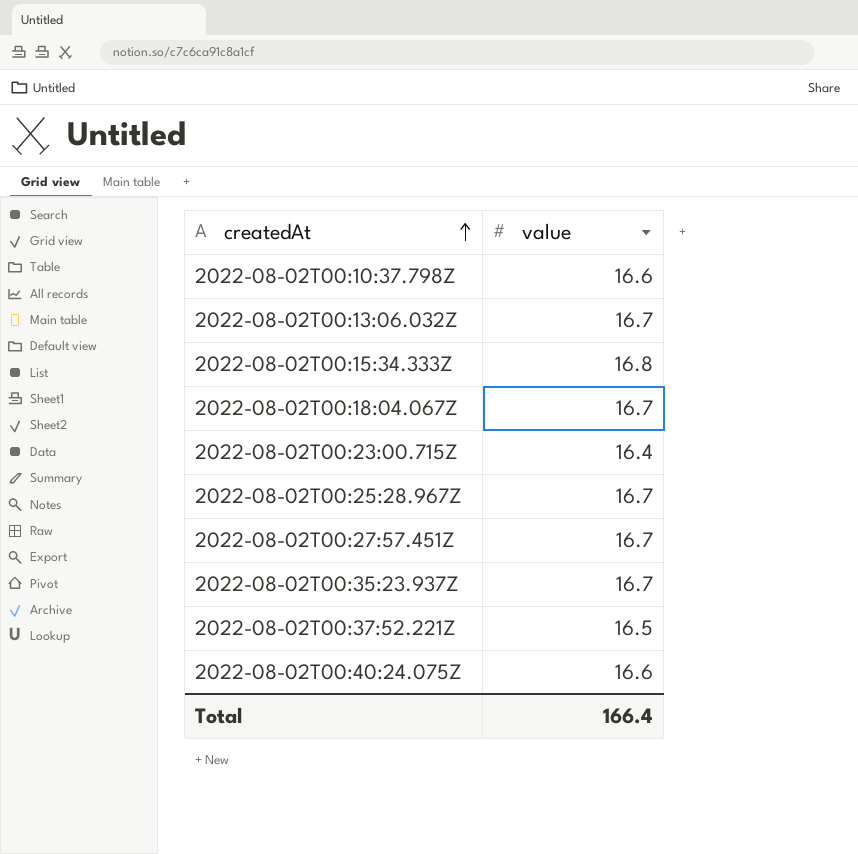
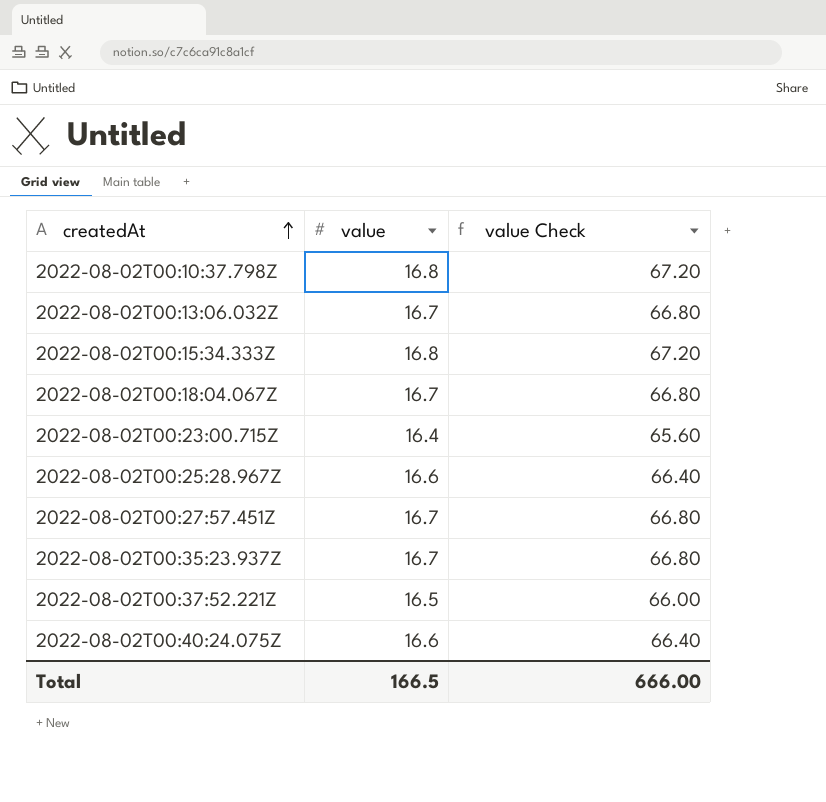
column value Check | formula: none -> [value] * 4
2022-08-02T00:10:37.798Z | value: 16.6 -> 16.8
2022-08-02T00:25:28.967Z | value: 16.7 -> 16.6
Total | value: 166.4 -> 166.5

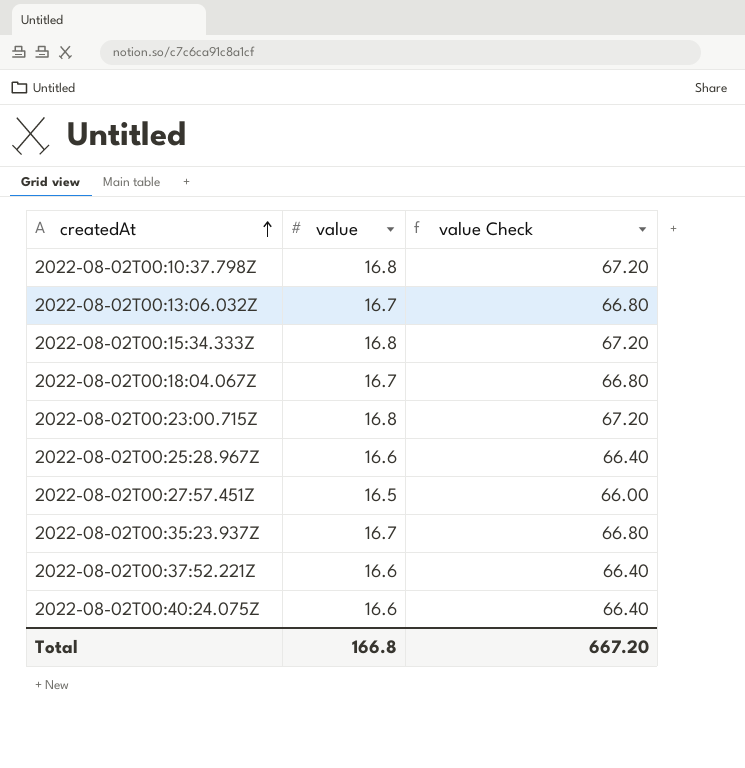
2022-08-02T00:23:00.715Z | value: 16.4 -> 16.8
2022-08-02T00:23:00.715Z | value Check: 65.60 -> 67.20
2022-08-02T00:27:57.451Z | value: 16.7 -> 16.5
2022-08-02T00:27:57.451Z | value Check: 66.80 -> 66.00
2022-08-02T00:37:52.221Z | value: 16.5 -> 16.6
2022-08-02T00:37:52.221Z | value Check: 66.00 -> 66.40
Total | value: 166.5 -> 166.8
Total | value Check: 666.00 -> 667.20

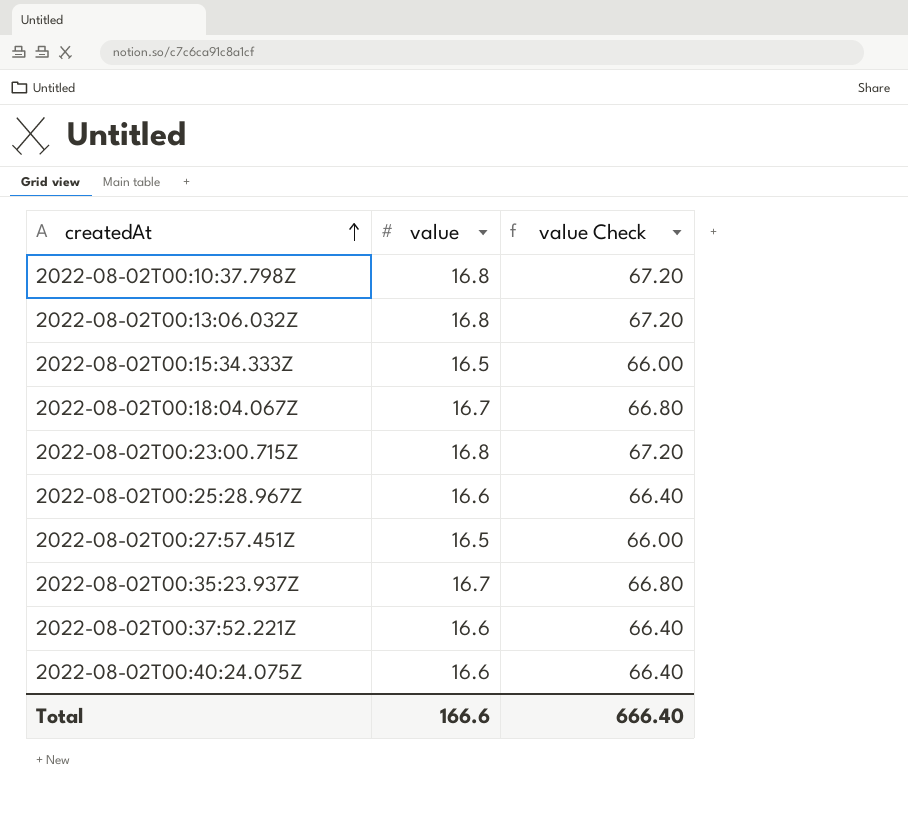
2022-08-02T00:13:06.032Z | value: 16.7 -> 16.8
2022-08-02T00:13:06.032Z | value Check: 66.80 -> 67.20
2022-08-02T00:15:34.333Z | value: 16.8 -> 16.5
2022-08-02T00:15:34.333Z | value Check: 67.20 -> 66.00
Total | value: 166.8 -> 166.6
Total | value Check: 667.20 -> 666.40

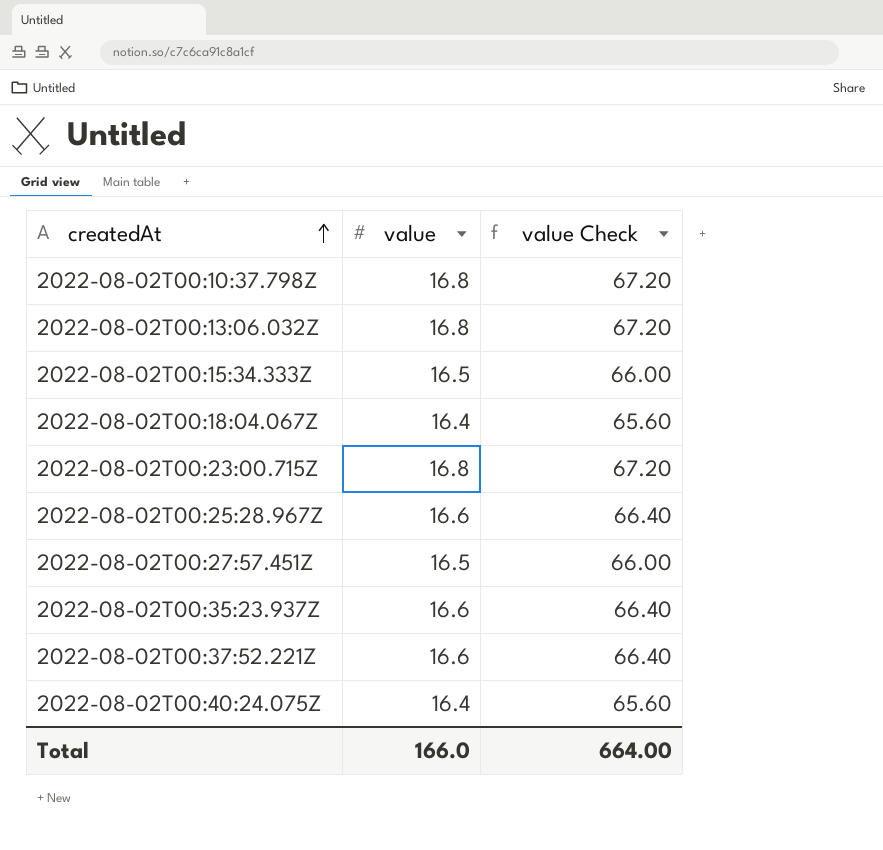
2022-08-02T00:18:04.067Z | value: 16.7 -> 16.4
2022-08-02T00:18:04.067Z | value Check: 66.80 -> 65.60
2022-08-02T00:35:23.937Z | value: 16.7 -> 16.6
2022-08-02T00:35:23.937Z | value Check: 66.80 -> 66.40
2022-08-02T00:40:24.075Z | value: 16.6 -> 16.4
2022-08-02T00:40:24.075Z | value Check: 66.40 -> 65.60
Total | value: 166.6 -> 166.0
Total | value Check: 666.40 -> 664.00

